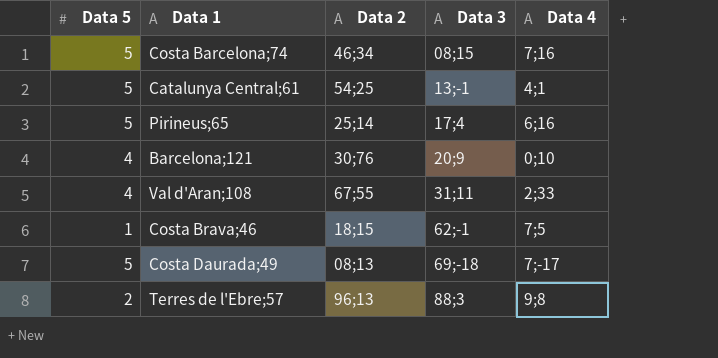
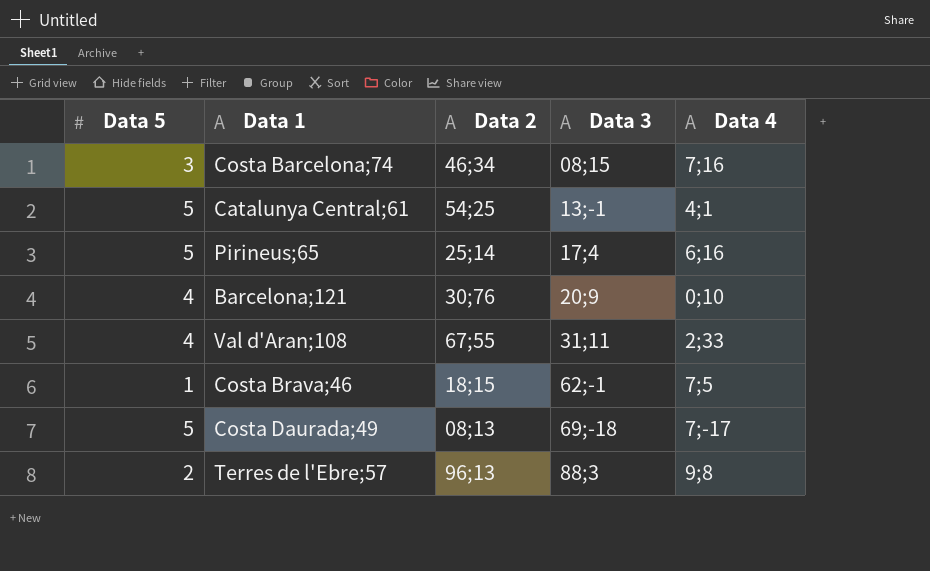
Costa Barcelona;74 | Data 5: 5 -> 3

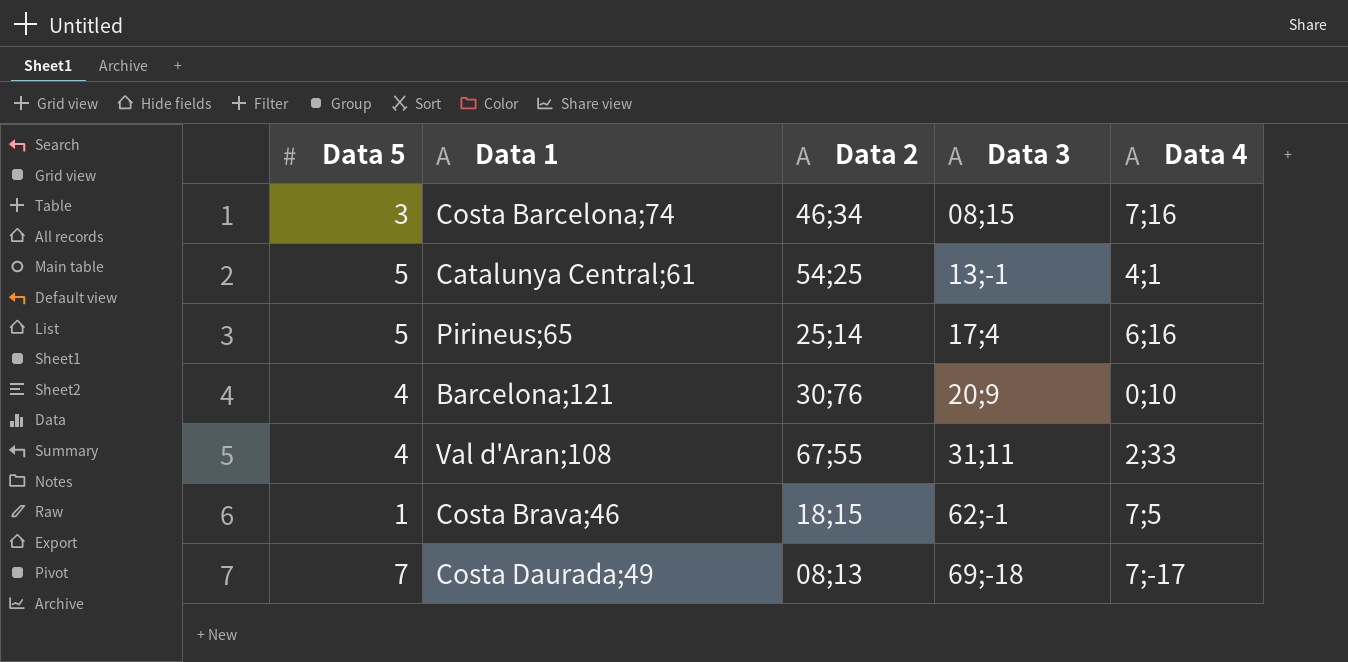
row Terres de l'Ebre;57: 2 | 96;13 | 88;3 | 9;8 -> none
Costa Daurada;49 | Data 5: 5 -> 7

